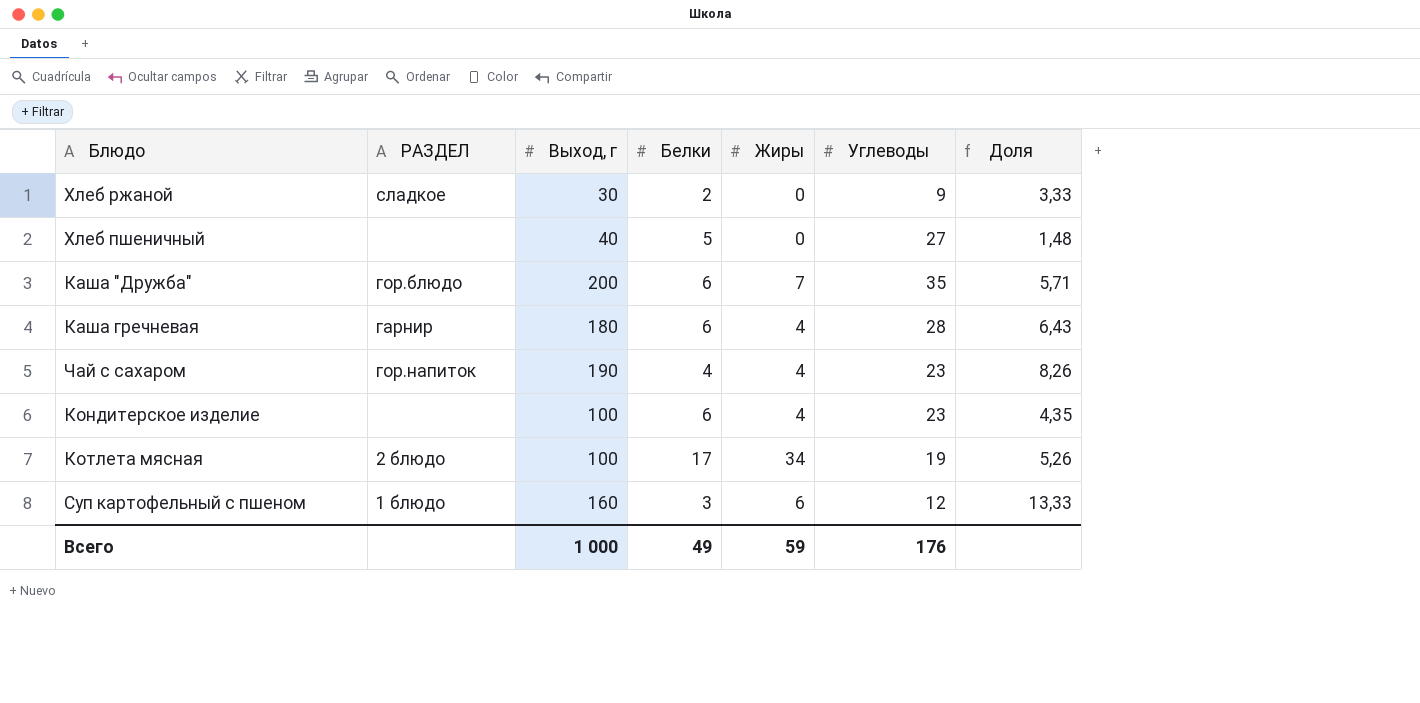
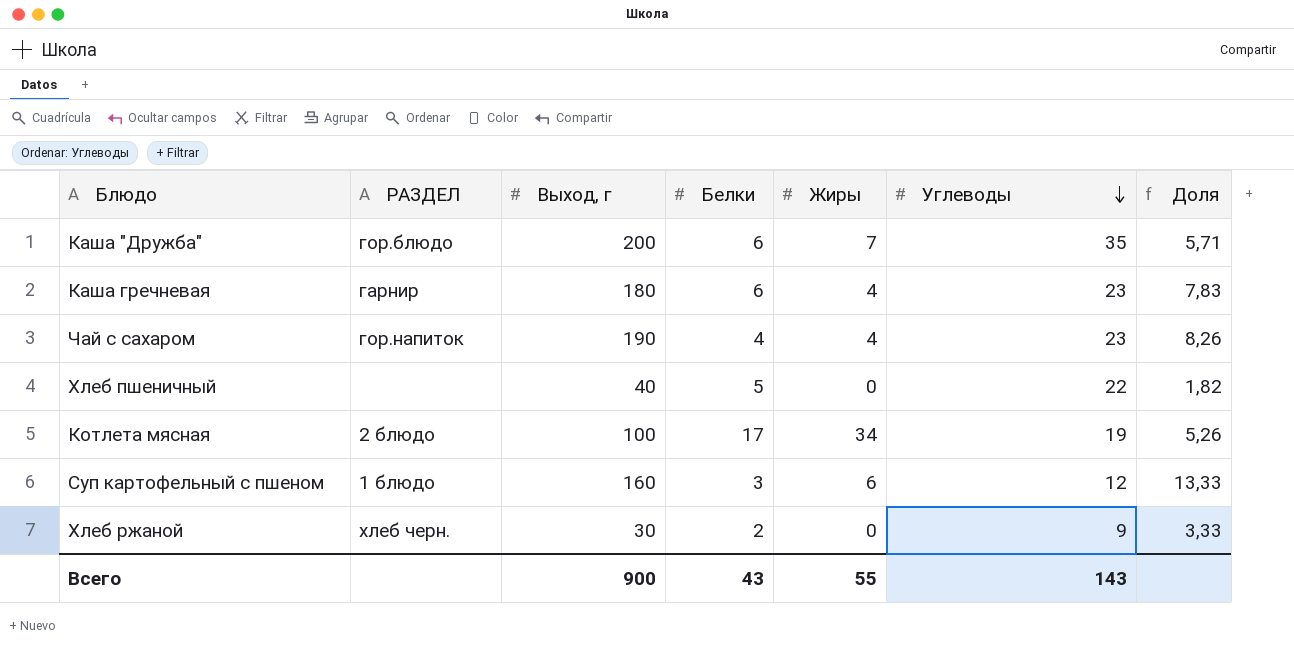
row order: none -> Углеводы descending
row Кондитерское изделие: none | 100 | 6 | 4 | 23 | 4,35 -> none
Каша гречневая | Углеводы: 28 -> 23
Каша гречневая | Доля: 6,43 -> 7,83
Хлеб пшеничный | Углеводы: 27 -> 22
Хлеб пшеничный | Доля: 1,48 -> 1,82
Хлеб ржаной | РАЗДЕЛ: сладкое -> хлеб черн.
Всего | Выход, г: 1 000 -> 900
Всего | Белки: 49 -> 43
Всего | Жиры: 59 -> 55
Всего | Углеводы: 176 -> 143

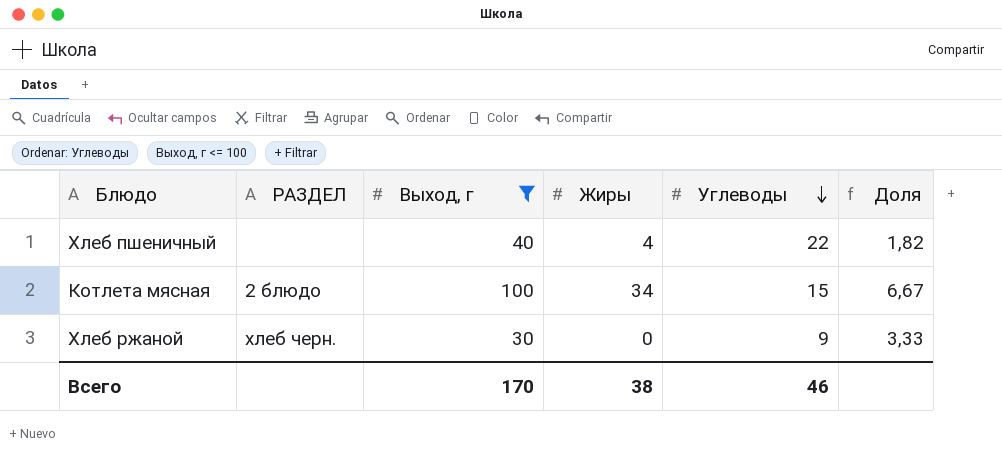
filter: none -> Выход, г <= 100
column Белки | position: 4 -> none
Хлеб пшеничный | Жиры: 0 -> 4
Котлета мясная | Углеводы: 19 -> 15
Котлета мясная | Доля: 5,26 -> 6,67
Всего | Выход, г: 900 -> 170
Всего | Жиры: 55 -> 38
Всего | Углеводы: 143 -> 46

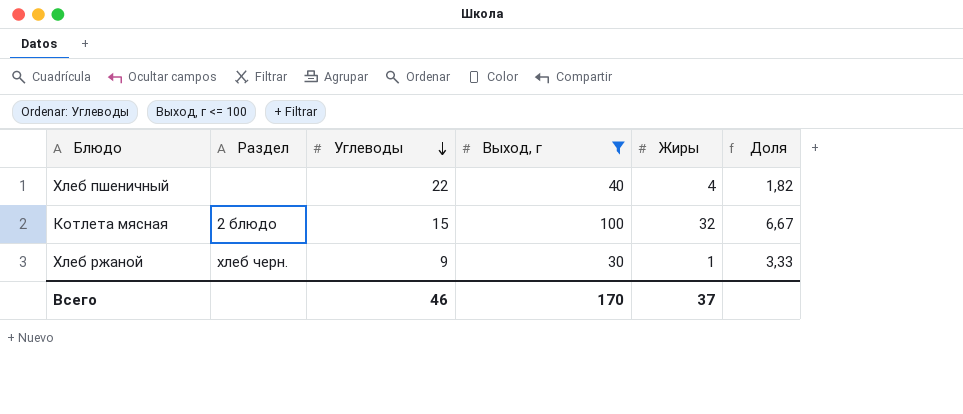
column name: РАЗДЕЛ -> Раздел
column Углеводы | position: 5 -> 3
Котлета мясная | Жиры: 34 -> 32
Хлеб ржаной | Жиры: 0 -> 1
Всего | Жиры: 38 -> 37

